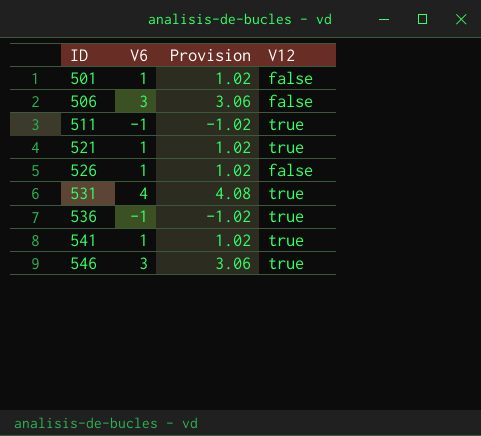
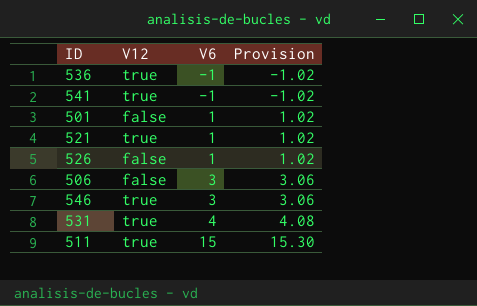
row order: ID ascending -> V6 ascending
column V12 | position: 4 -> 2
541 | V6: 1 -> -1
541 | Provision: 1.02 -> -1.02
511 | V6: -1 -> 15
511 | Provision: -1.02 -> 15.30

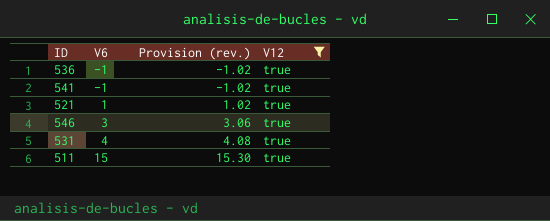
filter: none -> V12 = true
column name: Provision -> Provision (rev.)
column V12 | position: 2 -> 4

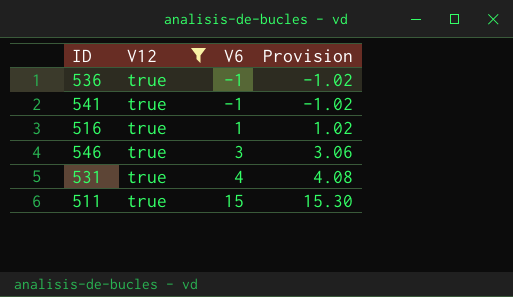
column V12 | position: 4 -> 2
column name: Provision (rev.) -> Provision
row 521: 1 | 1.02 | true -> none
row 516: none -> true | 1 | 1.02

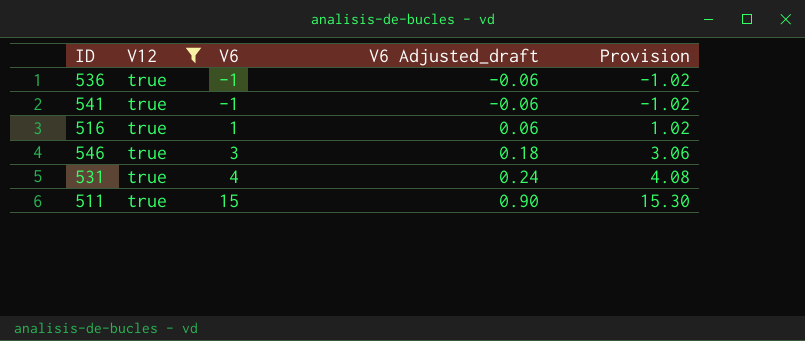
column V6 Adjusted_draft | formula: none -> [V6] * 0.06

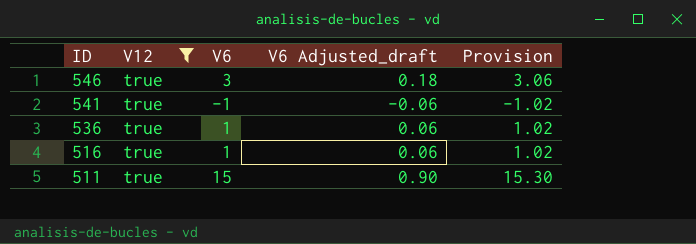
row order: V6 ascending -> ID descending
row 531: true | 4 | 0.24 | 4.08 -> none
536 | V6: -1 -> 1
536 | V6 Adjusted_draft: -0.06 -> 0.06
536 | Provision: -1.02 -> 1.02

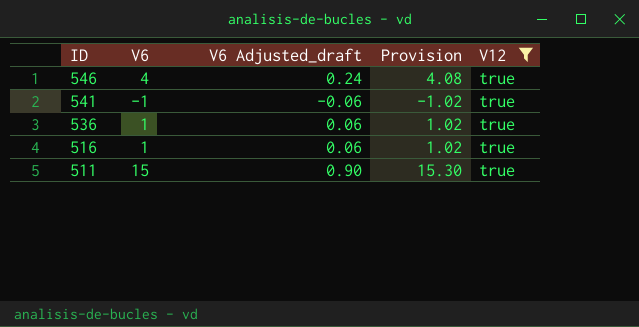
column V12 | position: 2 -> 5
546 | V6: 3 -> 4
546 | V6 Adjusted_draft: 0.18 -> 0.24
546 | Provision: 3.06 -> 4.08

